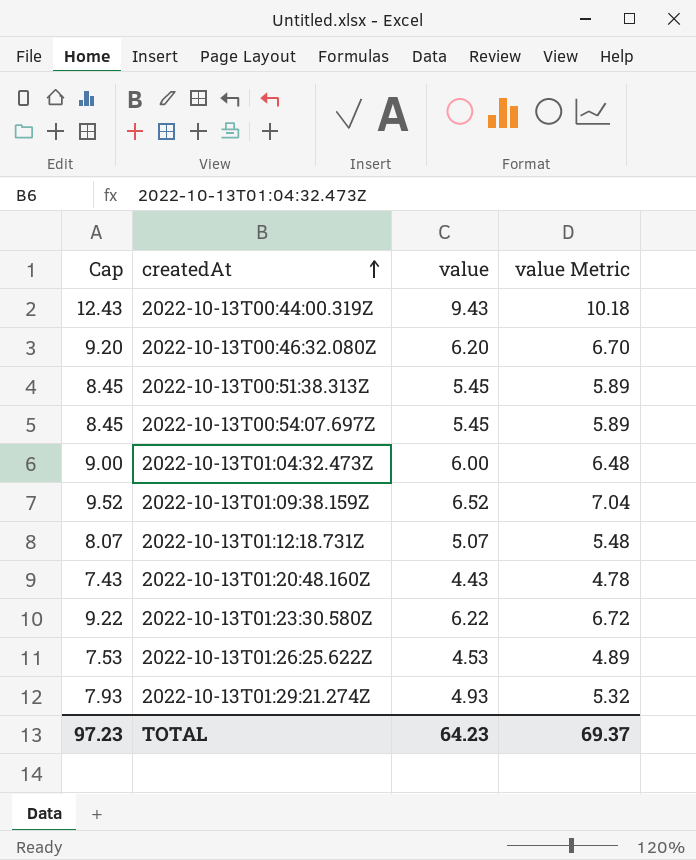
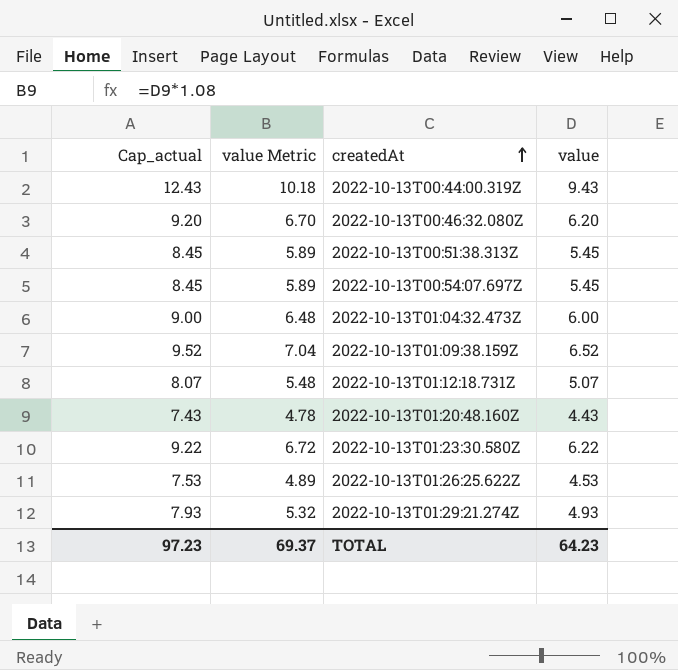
column name: Cap -> Cap_actual
column value Metric | position: 4 -> 2

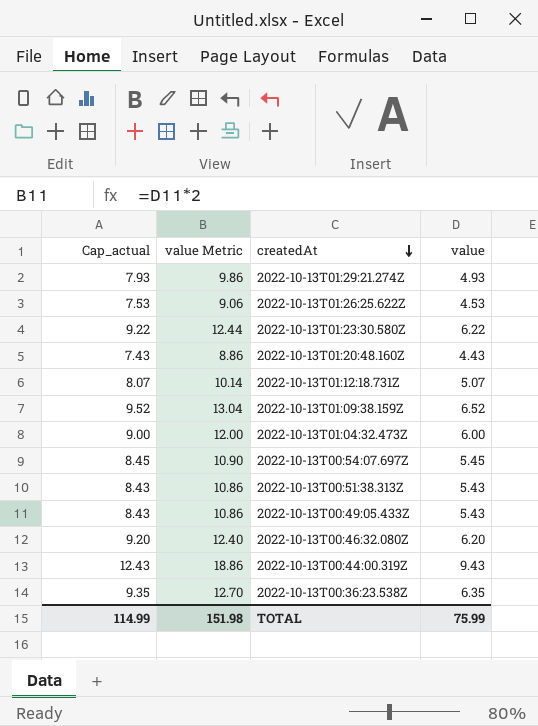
row order: createdAt ascending -> createdAt descending
column value Metric | formula: [value] * 1.08 -> [value] * 2
2022-10-13T00:51:38.313Z | Cap_actual: 8.45 -> 8.43
2022-10-13T00:51:38.313Z | value: 5.45 -> 5.43
row 2022-10-13T00:49:05.433Z: none -> 8.43 | 10.86 | 5.43
row 2022-10-13T00:36:23.538Z: none -> 9.35 | 12.70 | 6.35
TOTAL | Cap_actual: 97.23 -> 114.99
TOTAL | value Metric: 69.37 -> 151.98
TOTAL | value: 64.23 -> 75.99

